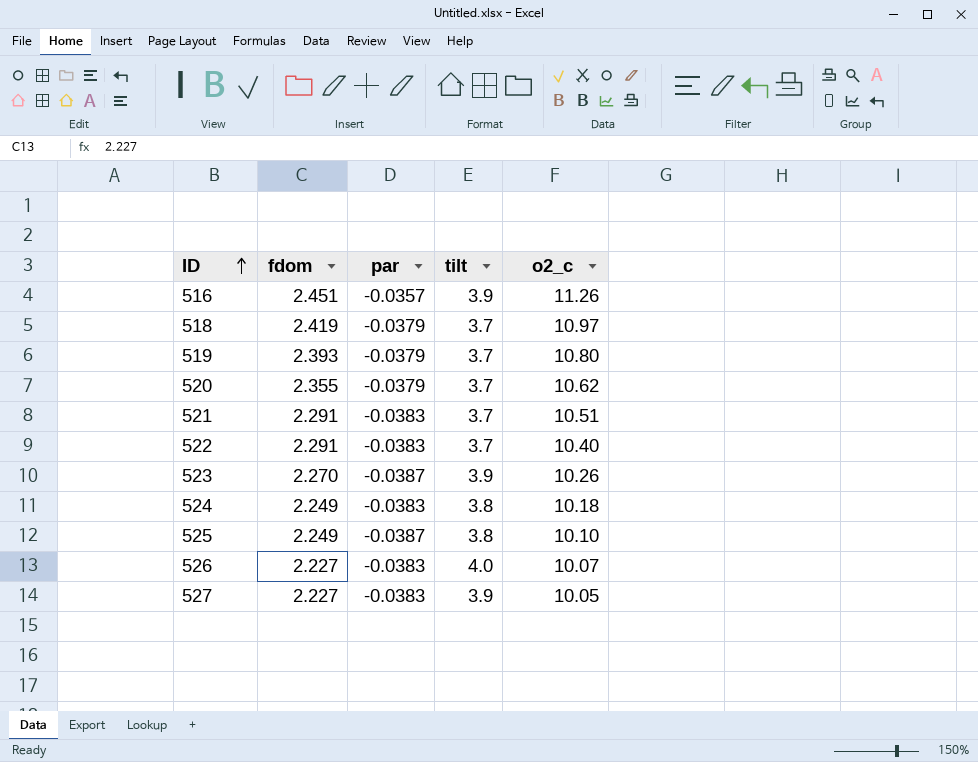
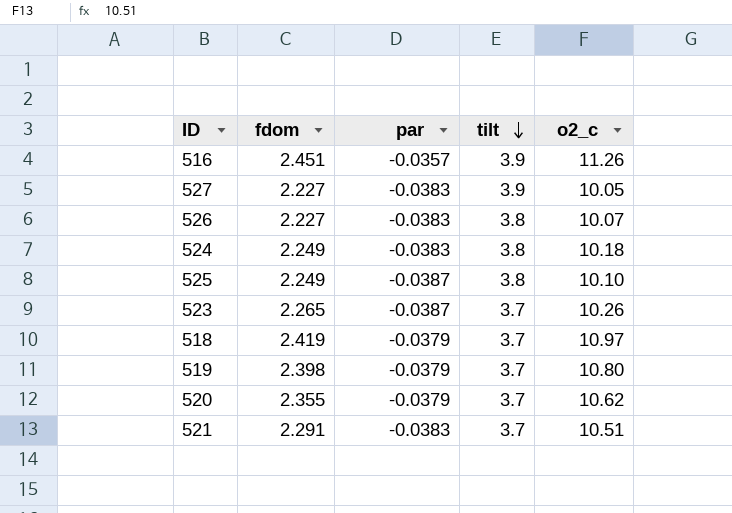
row order: ID ascending -> tilt descending
row 522: 2.291 | -0.0383 | 3.7 | 10.40 -> none
526 | tilt: 4.0 -> 3.8
523 | fdom: 2.270 -> 2.265
523 | tilt: 3.9 -> 3.7
519 | fdom: 2.393 -> 2.398

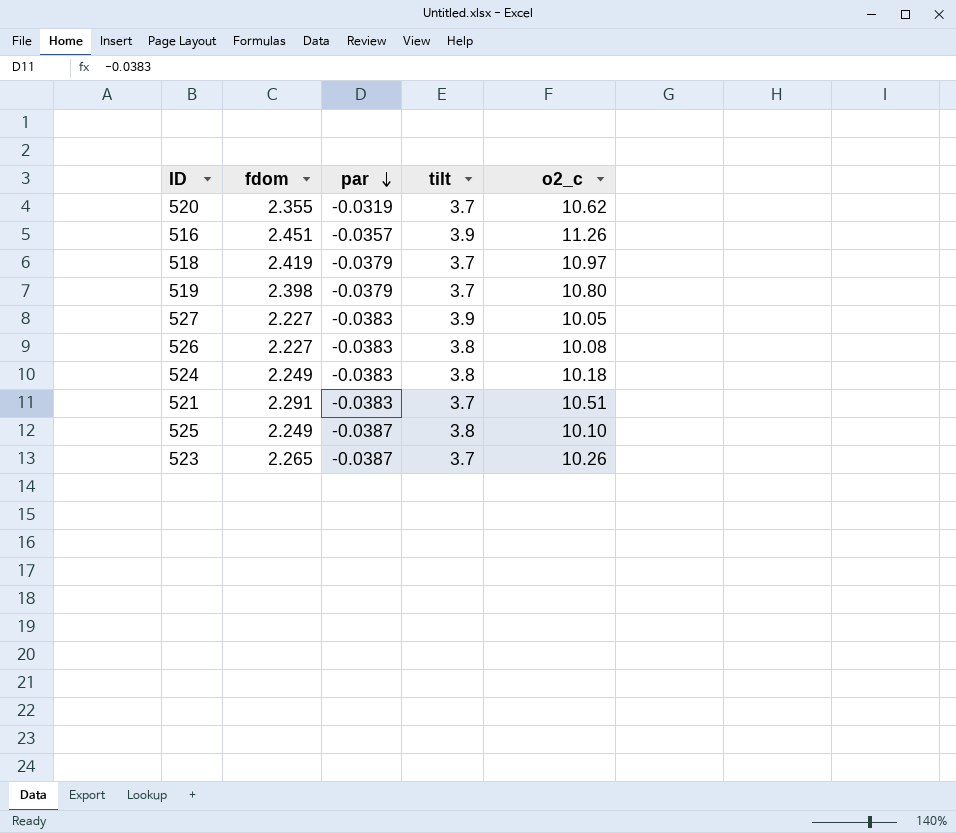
row order: tilt descending -> par descending
520 | par: -0.0379 -> -0.0319
526 | o2_c: 10.07 -> 10.08

